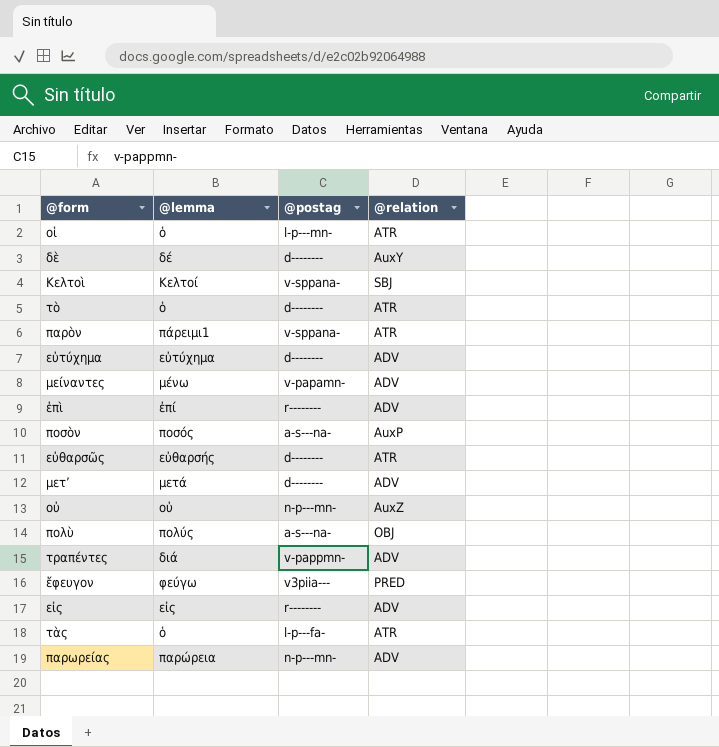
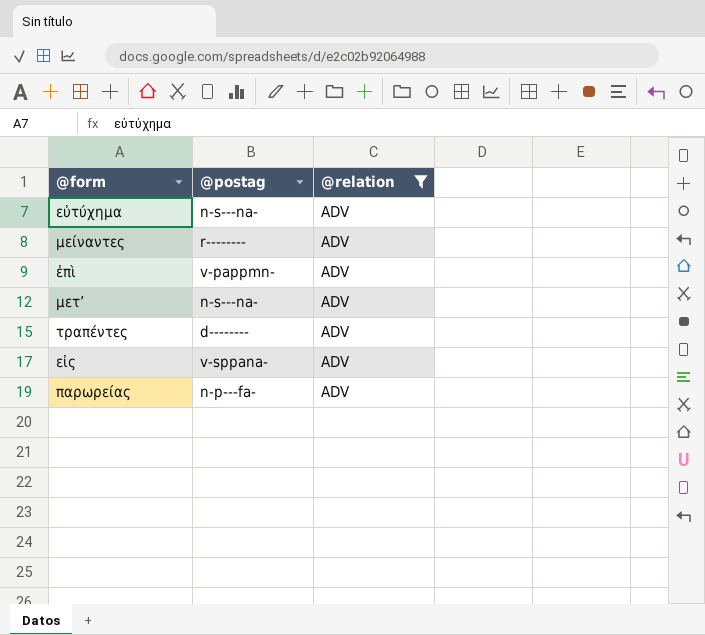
filter: none -> @relation = ADV
column @lemma | position: 2 -> none
εὐτύχημα | @postag: d-------- -> n-s---na-
μείναντες | @postag: v-papamn- -> r--------
ἐπὶ | @postag: r-------- -> v-pappmn-
μετʼ | @postag: d-------- -> n-s---na-
τραπέντες | @postag: v-pappmn- -> d--------
εἰς | @postag: r-------- -> v-sppana-
παρωρείας | @postag: n-p---mn- -> n-p---fa-

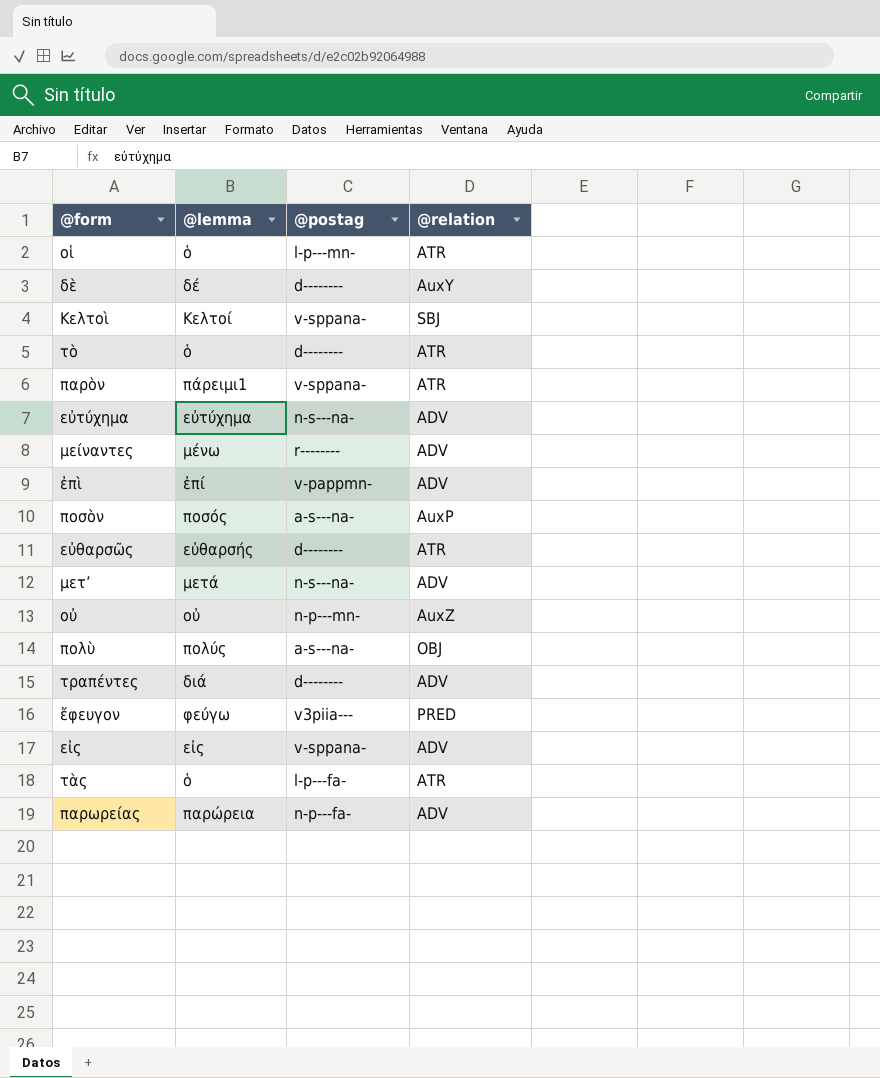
filter: @relation = ADV -> none
column @lemma | position: none -> 2

